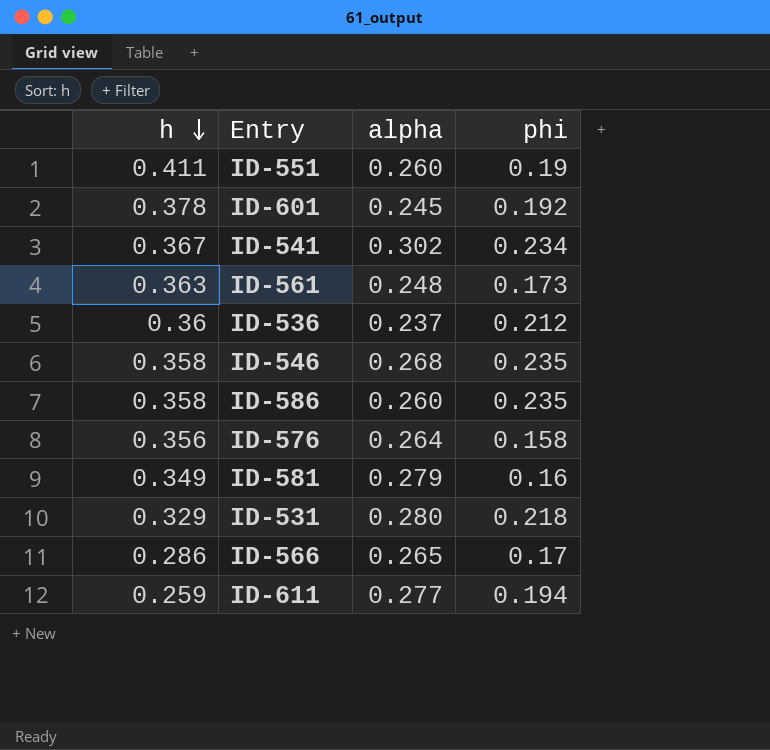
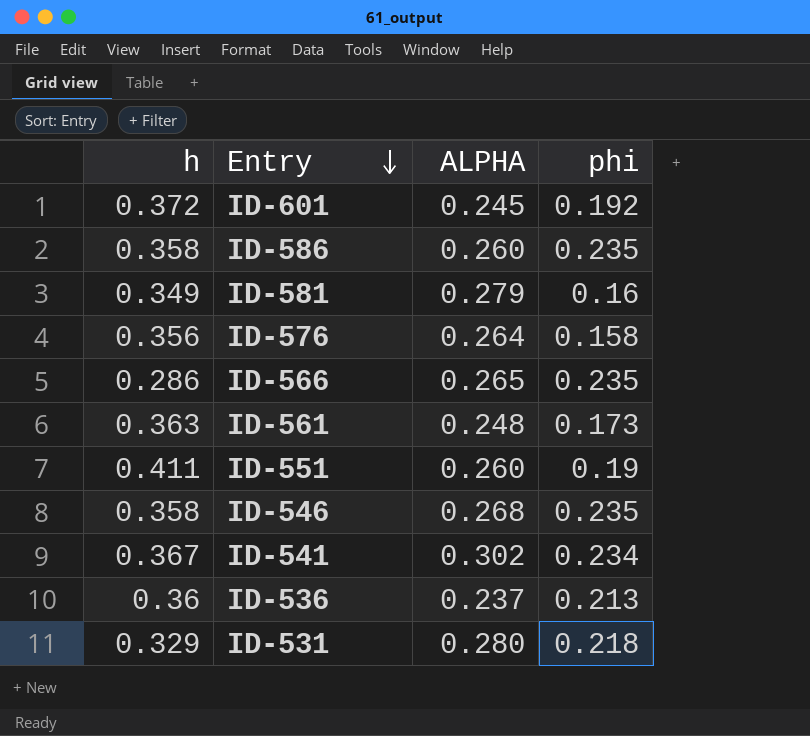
row order: h descending -> Entry descending
column name: alpha -> ALPHA
row ID-611: 0.259 | 0.277 | 0.194 -> none
ID-601 | h: 0.378 -> 0.372
ID-566 | phi: 0.17 -> 0.235
ID-536 | phi: 0.212 -> 0.213

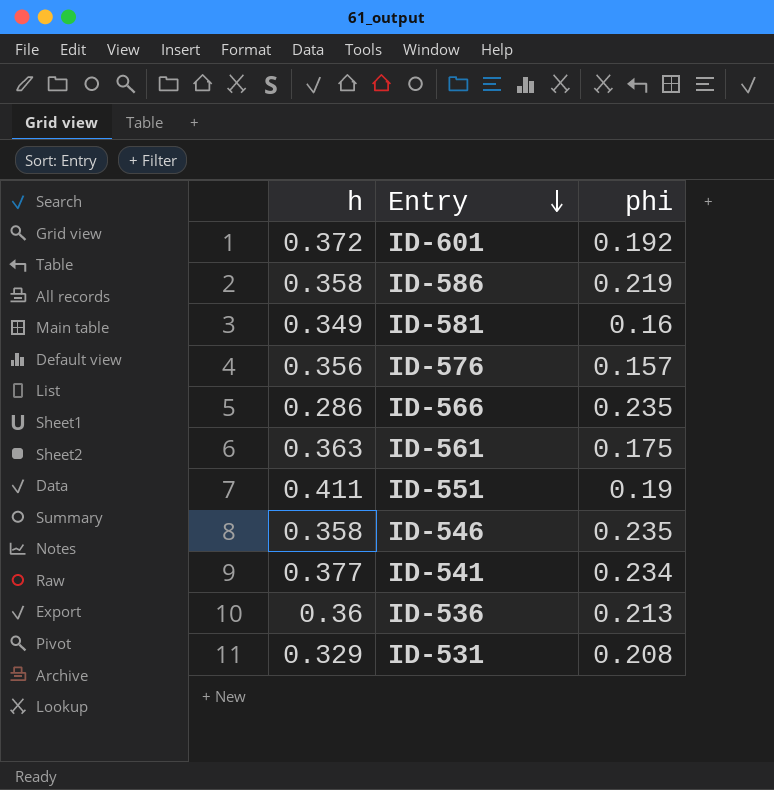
column ALPHA | position: 3 -> none
ID-586 | phi: 0.235 -> 0.219
ID-576 | phi: 0.158 -> 0.157
ID-561 | phi: 0.173 -> 0.175
ID-541 | h: 0.367 -> 0.377
ID-531 | phi: 0.218 -> 0.208

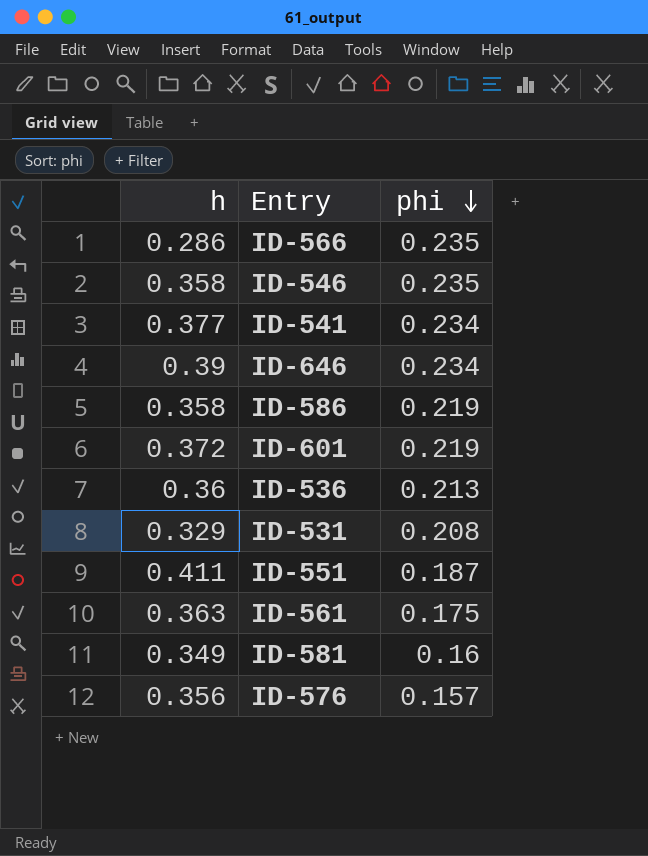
row order: Entry descending -> phi descending
row ID-646: none -> 0.39 | 0.234
ID-601 | phi: 0.192 -> 0.219
ID-551 | phi: 0.19 -> 0.187

